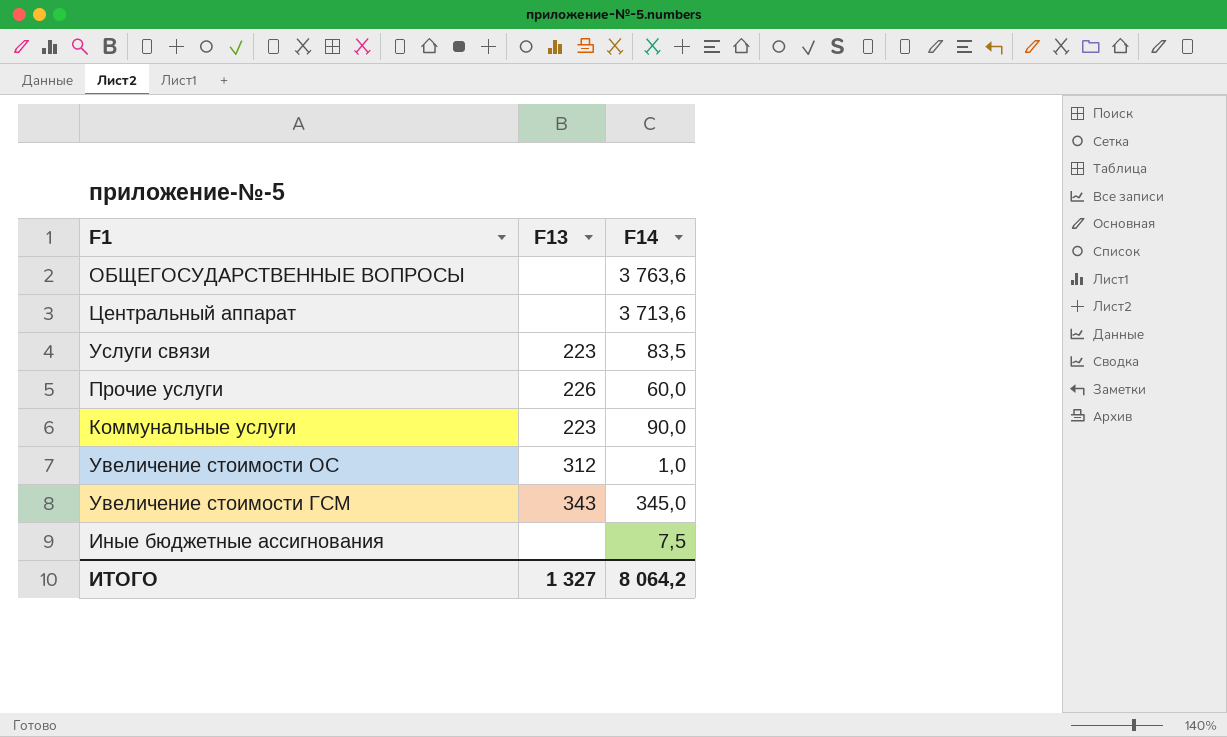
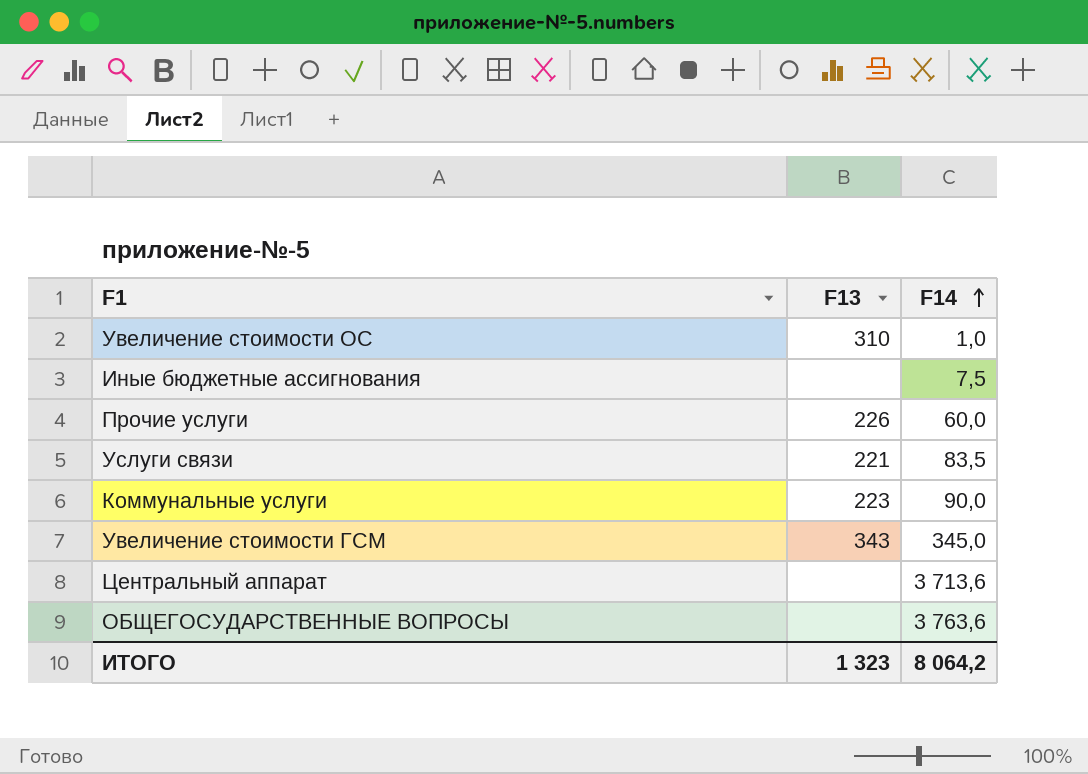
row order: none -> F14 ascending
Увеличение стоимости ОС | F13: 312 -> 310
Услуги связи | F13: 223 -> 221
ИТОГО | F13: 1 327 -> 1 323

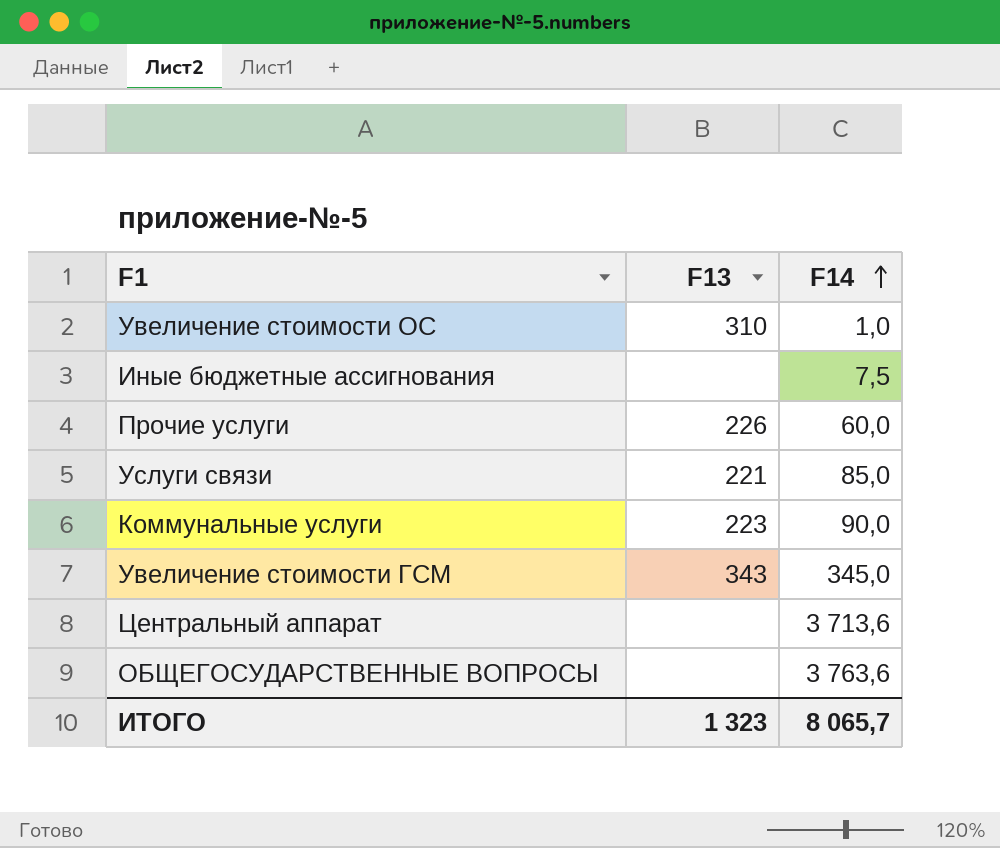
Услуги связи | F14: 83,5 -> 85,0
ИТОГО | F14: 8 064,2 -> 8 065,7

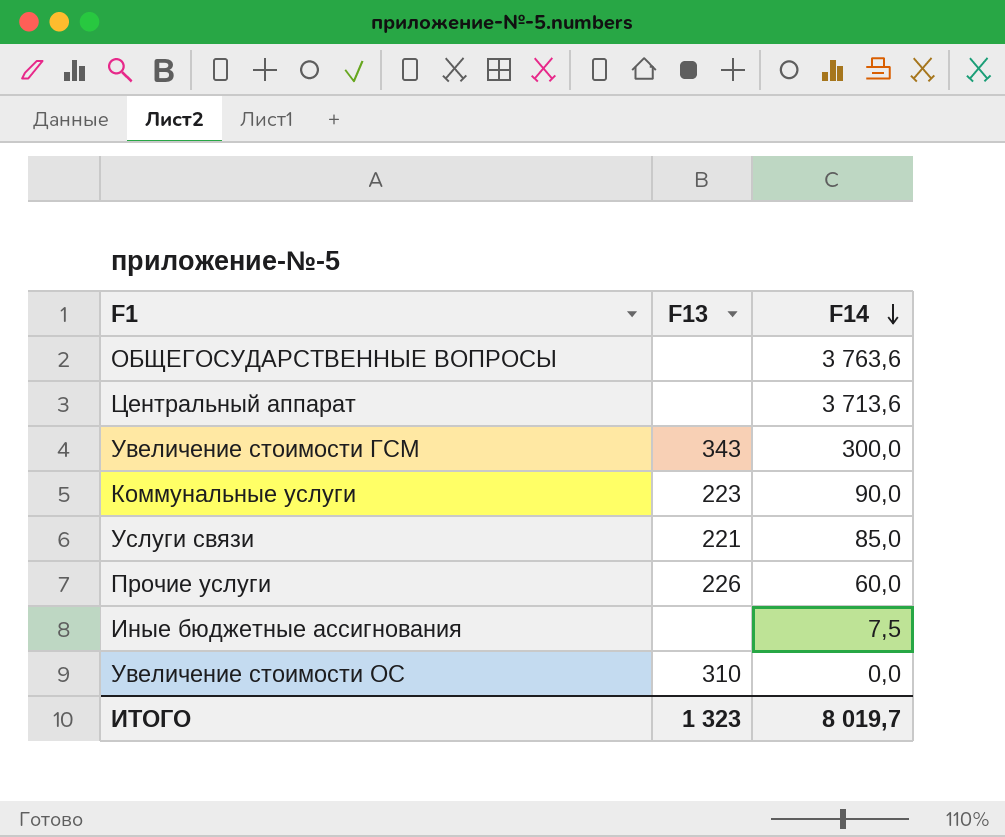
row order: F14 ascending -> F14 descending
Увеличение стоимости ГСМ | F14: 345,0 -> 300,0
Увеличение стоимости ОС | F14: 1,0 -> 0,0
ИТОГО | F14: 8 065,7 -> 8 019,7

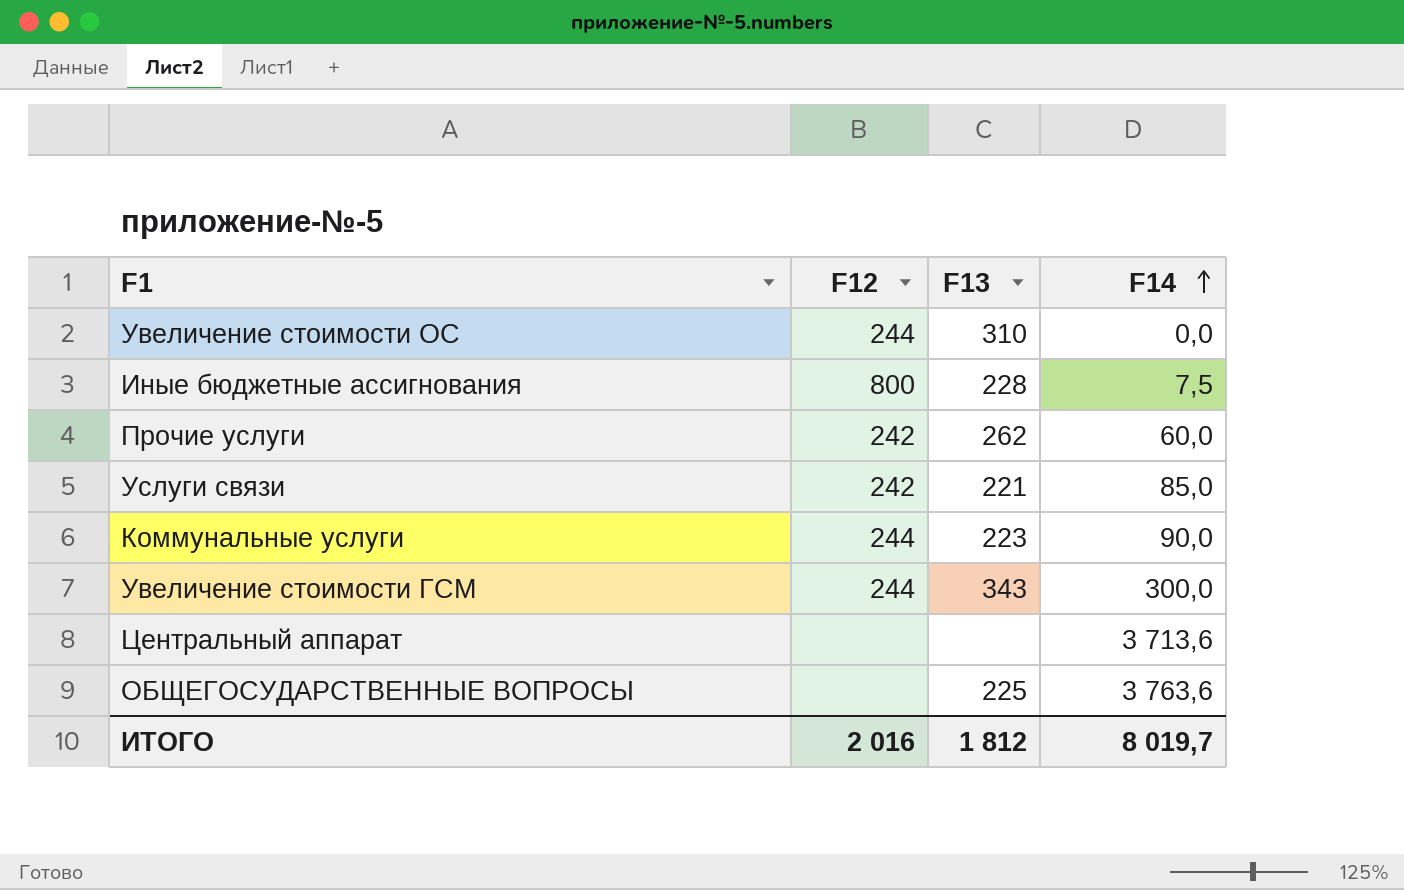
row order: F14 descending -> F14 ascending
column F12 | position: none -> 2
Иные бюджетные ассигнования | F13: none -> 228
Прочие услуги | F13: 226 -> 262
ОБЩЕГОСУДАРСТВЕННЫЕ ВОПРОСЫ | F13: none -> 225
ИТОГО | F13: 1 323 -> 1 812

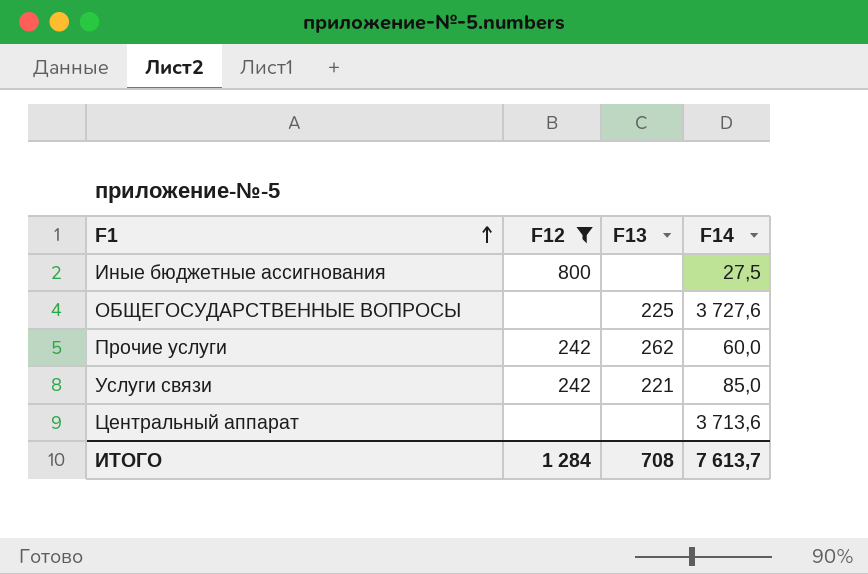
filter: none -> F12 != 244
row order: F14 ascending -> F1 ascending
Иные бюджетные ассигнования | F13: 228 -> none
Иные бюджетные ассигнования | F14: 7,5 -> 27,5
ОБЩЕГОСУДАРСТВЕННЫЕ ВОПРОСЫ | F14: 3 763,6 -> 3 727,6
ИТОГО | F12: 2 016 -> 1 284
ИТОГО | F13: 1 812 -> 708
ИТОГО | F14: 8 019,7 -> 7 613,7

